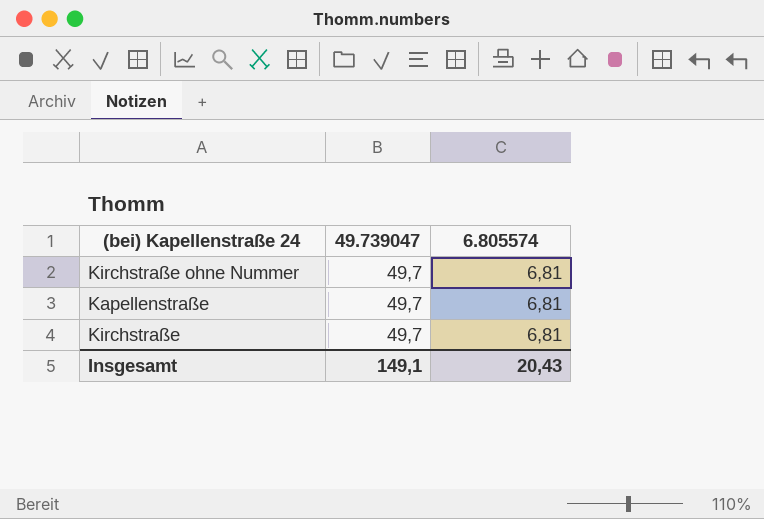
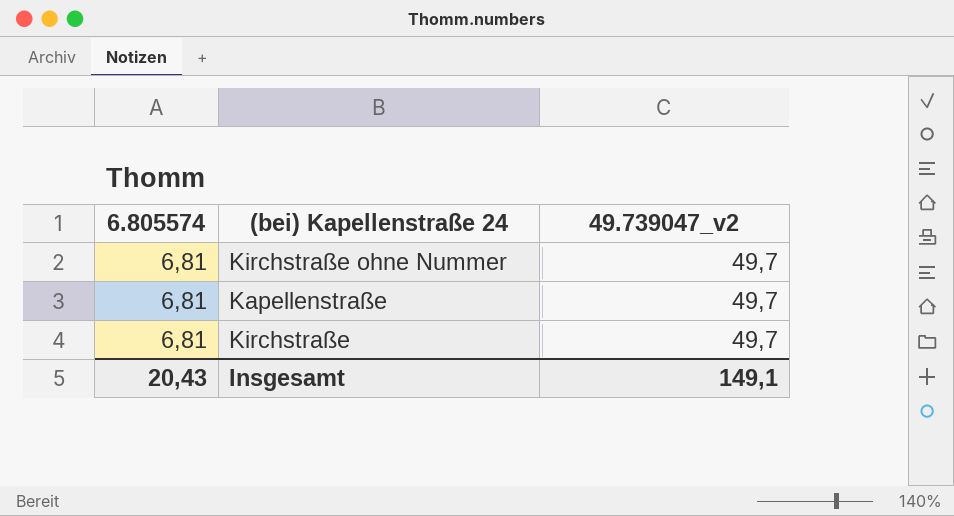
column 6.805574 | position: 3 -> 1
column name: 49.739047 -> 49.739047_v2

